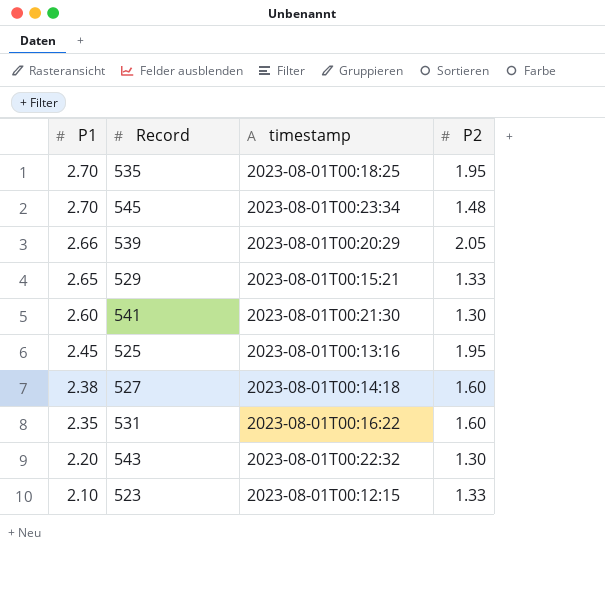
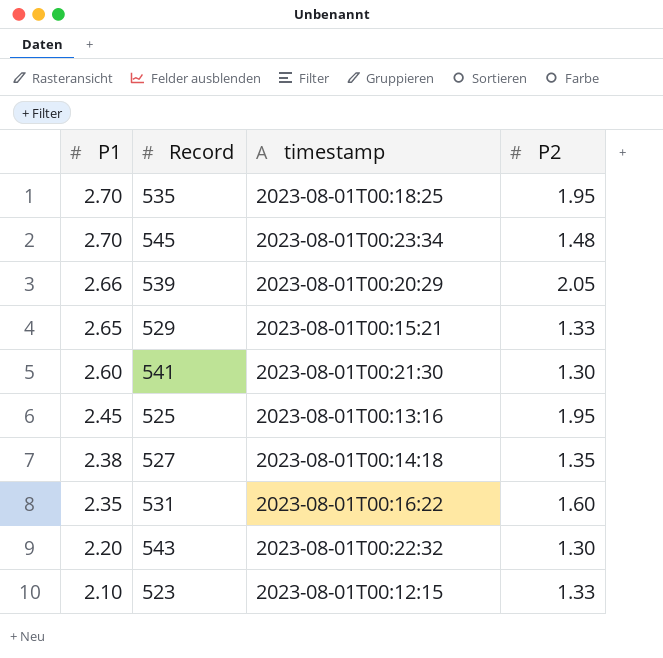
527 | P2: 1.60 -> 1.35

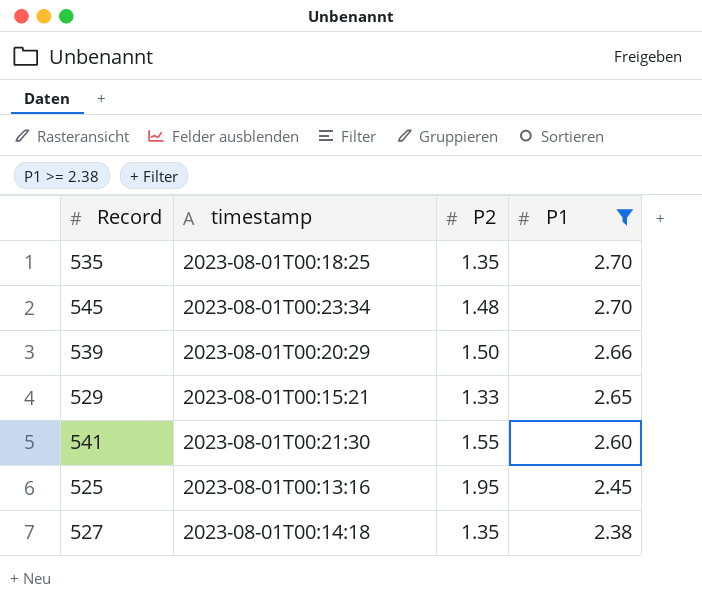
filter: none -> P1 >= 2.38
column P1 | position: 1 -> 4
535 | P2: 1.95 -> 1.35
539 | P2: 2.05 -> 1.50
541 | P2: 1.30 -> 1.55

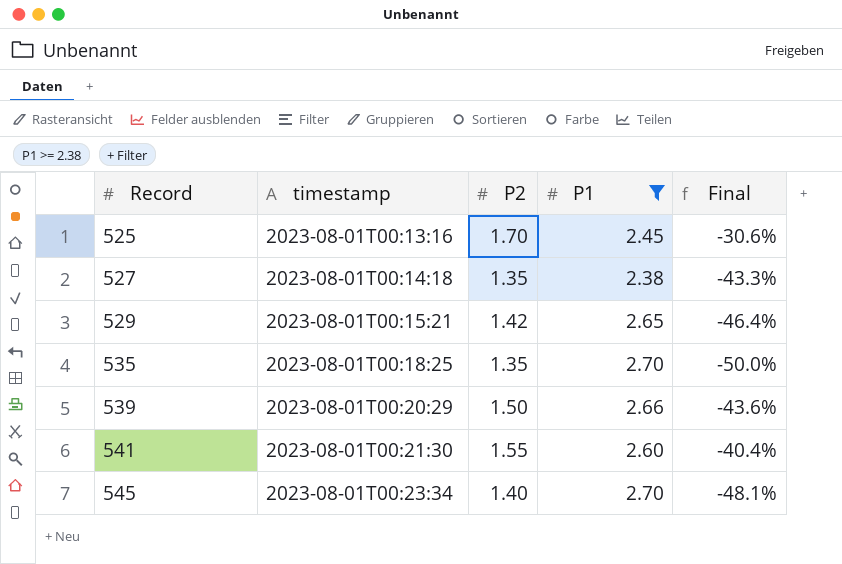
row order: P1 descending -> Record ascending
column Final | formula: none -> ([P2] - [P1]) / [P1]
525 | P2: 1.95 -> 1.70
529 | P2: 1.33 -> 1.42
545 | P2: 1.48 -> 1.40

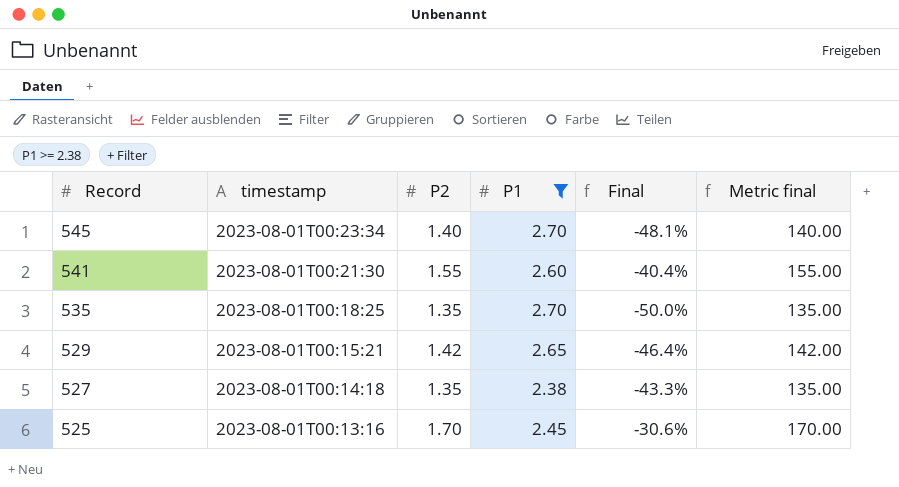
row order: Record ascending -> Record descending
column Metric final | formula: none -> [P2] * 100
row 539: 2023-08-01T00:20:29 | 1.50 | 2.66 | -43.6% -> none

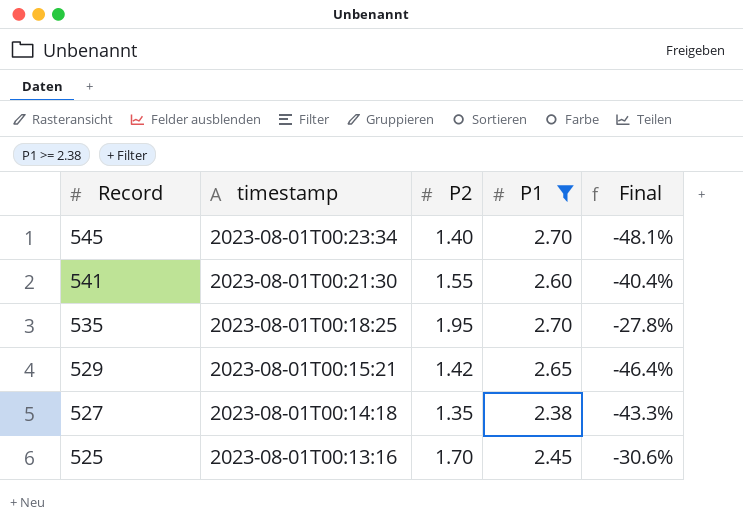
column Metric final | formula: [P2] * 100 -> none
535 | P2: 1.35 -> 1.95
535 | Final: -50.0% -> -27.8%

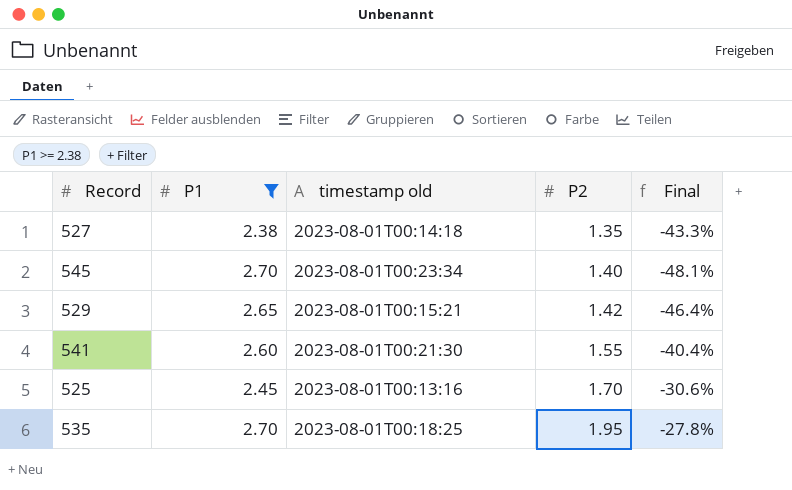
row order: Record descending -> P2 ascending
column P1 | position: 4 -> 2
column name: timestamp -> timestamp old

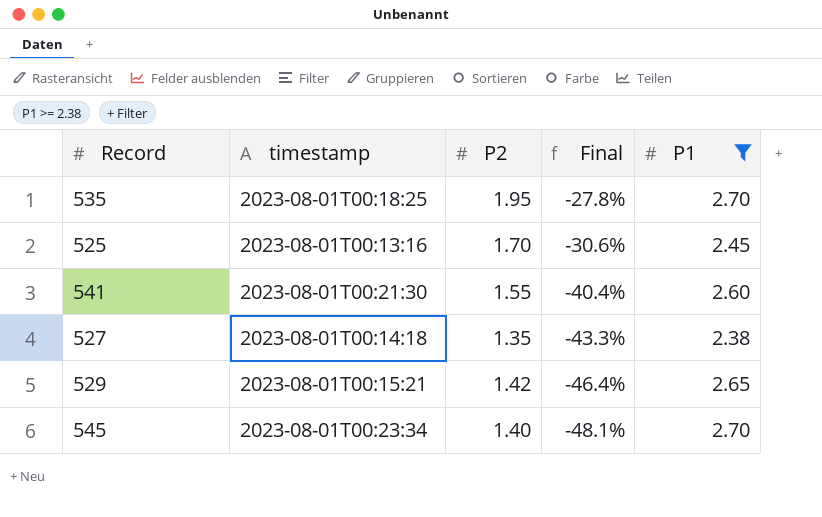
row order: P2 ascending -> Final descending
column name: timestamp old -> timestamp
column P1 | position: 2 -> 5

